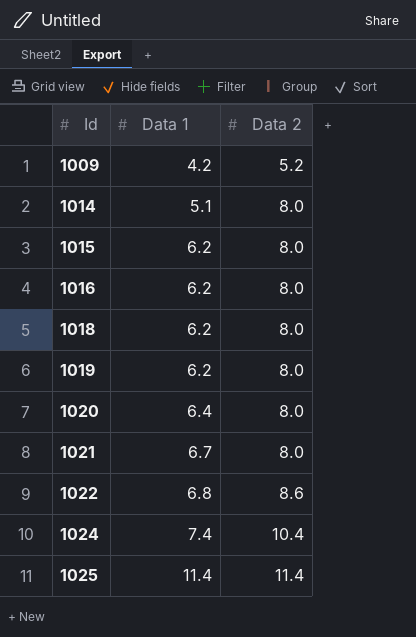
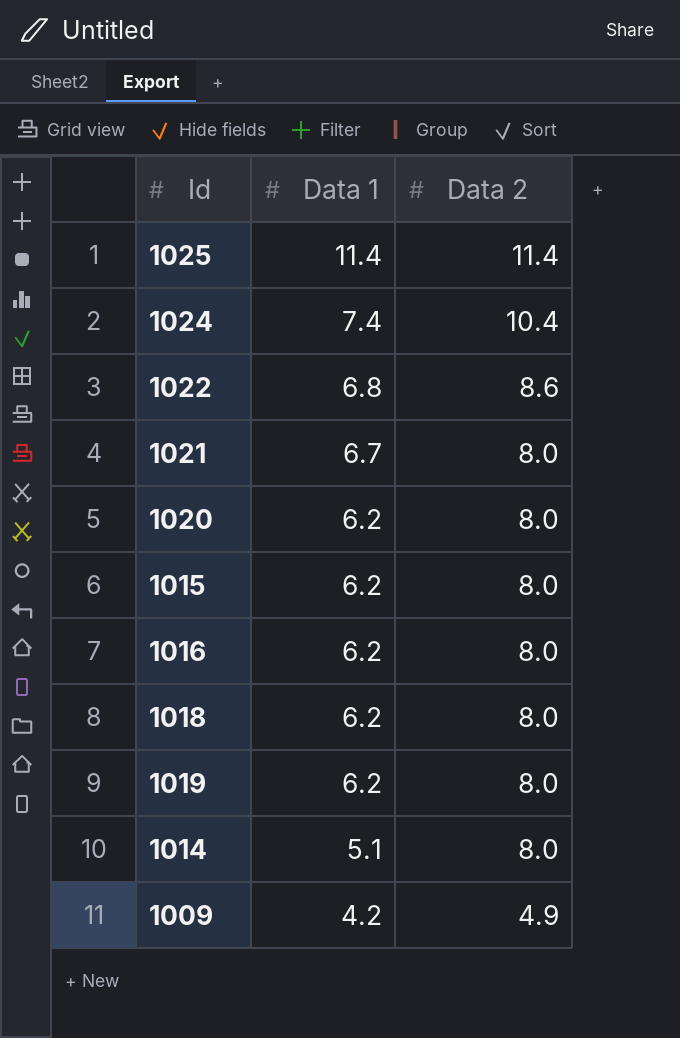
row order: Id ascending -> Data 1 descending
1020 | Data 1: 6.4 -> 6.2
1009 | Data 2: 5.2 -> 4.9

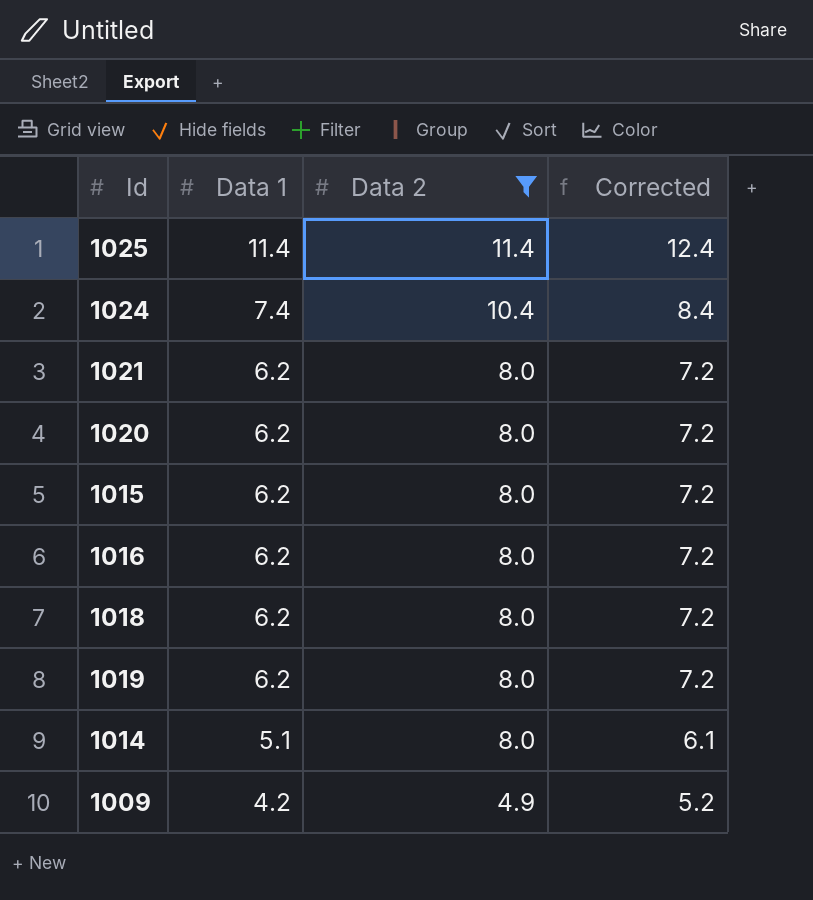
filter: none -> Data 2 != 8.6
column Corrected | formula: none -> [Data 1] + 1
1021 | Data 1: 6.7 -> 6.2

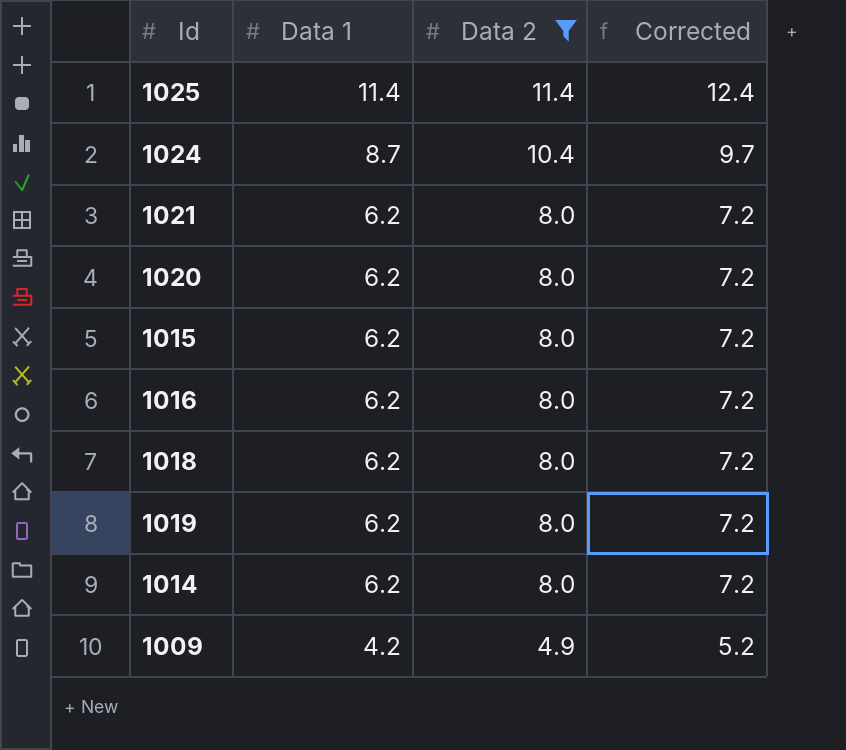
1024 | Data 1: 7.4 -> 8.7
1024 | Corrected: 8.4 -> 9.7
1014 | Data 1: 5.1 -> 6.2
1014 | Corrected: 6.1 -> 7.2

